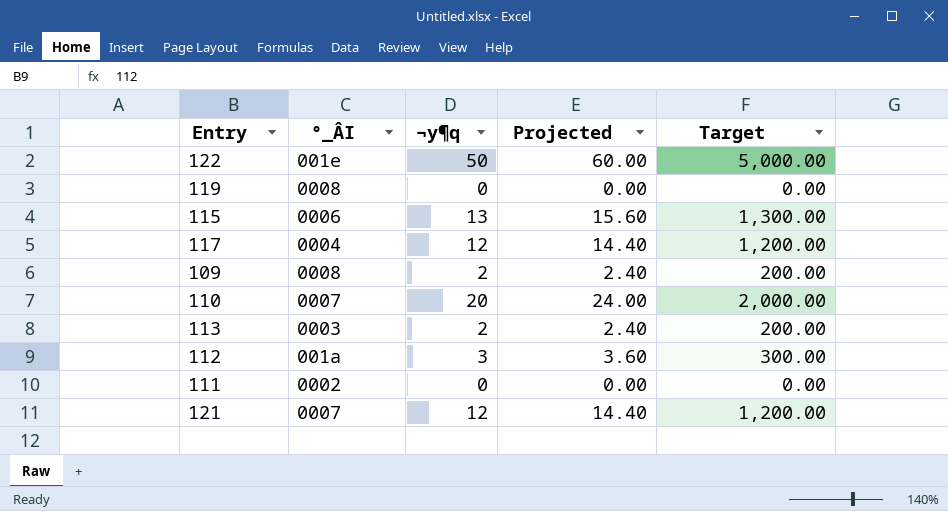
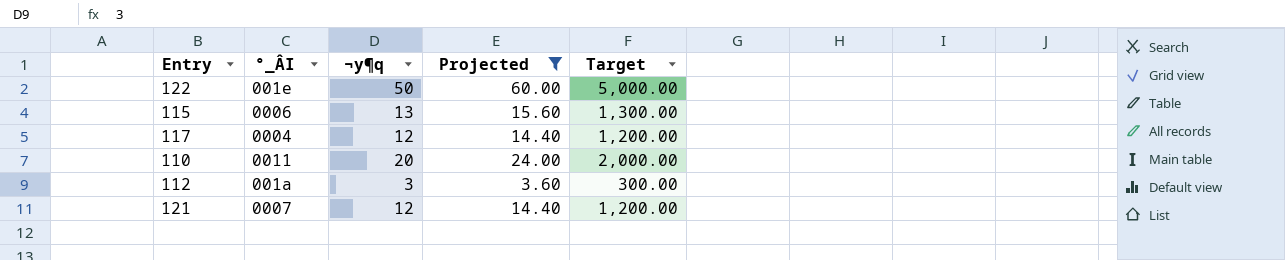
filter: none -> Projected >= 3.60
110 | °_ÂI: 0007 -> 0011

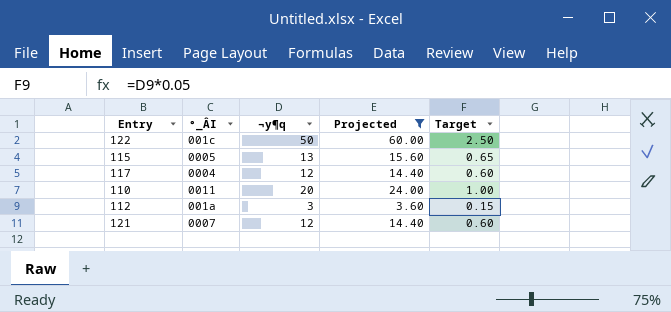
column Target | formula: [¬y¶q] * 100 -> [¬y¶q] * 0.05
122 | °_ÂI: 001e -> 001c
115 | °_ÂI: 0006 -> 0005

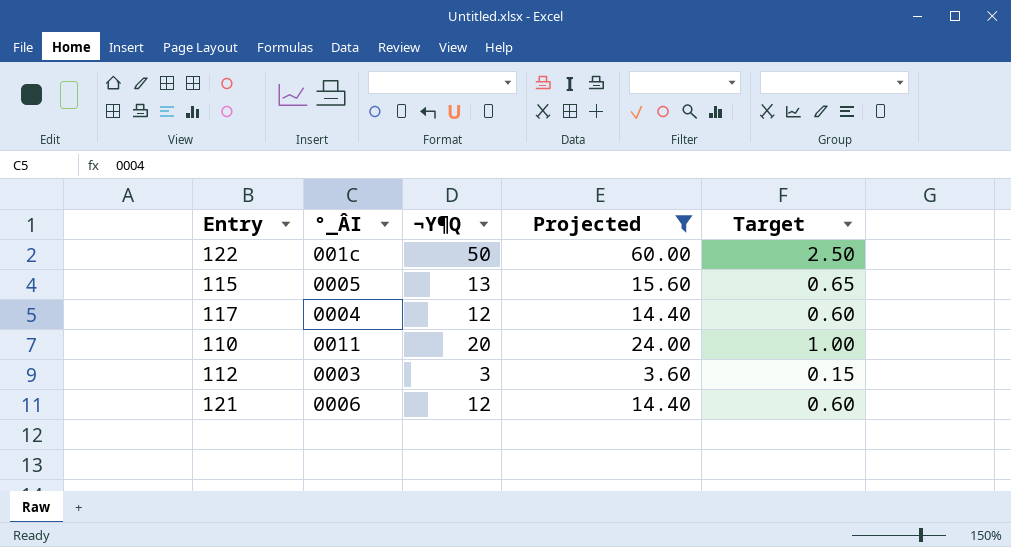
column name: ¬y¶q -> ¬Y¶Q
112 | °_ÂI: 001a -> 0003
121 | °_ÂI: 0007 -> 0006

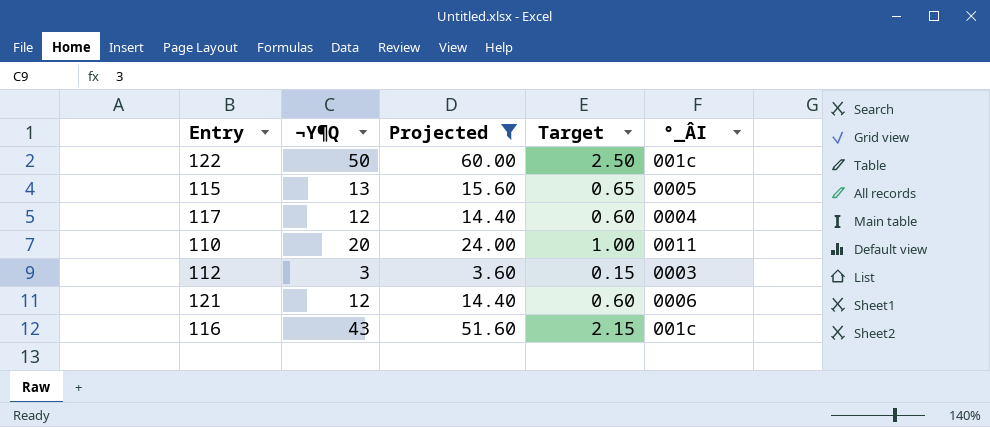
column °_ÂI | position: 2 -> 5
row 116: none -> 43 | 51.60 | 2.15 | 001c

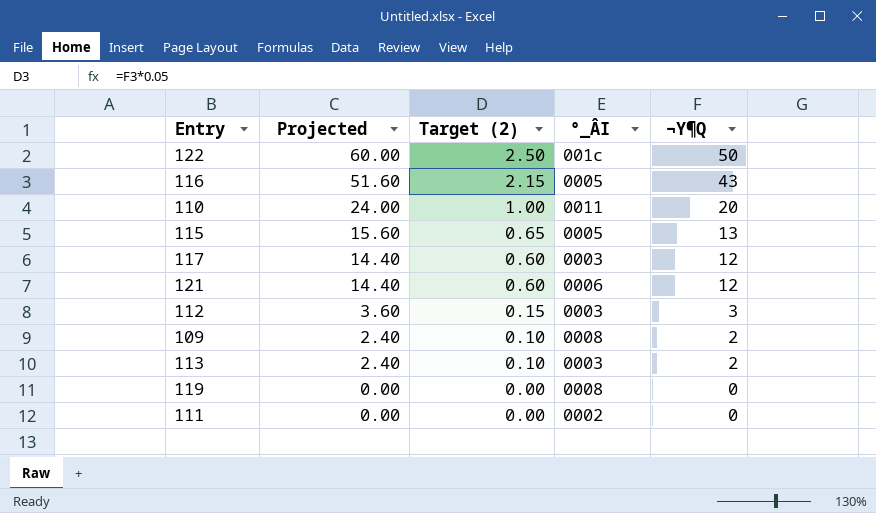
filter: Projected >= 3.60 -> none
row order: none -> Projected descending
column name: Target -> Target (2)
column ¬Y¶Q | position: 2 -> 5
116 | °_ÂI: 001c -> 0005
117 | °_ÂI: 0004 -> 0003

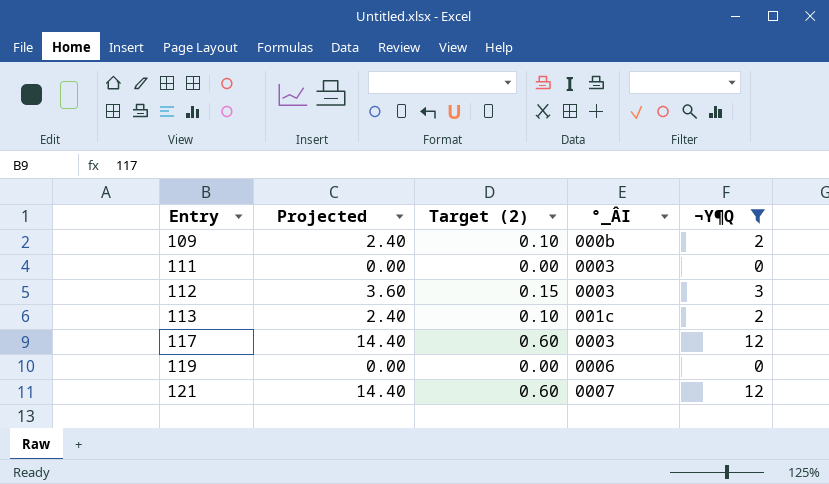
filter: none -> ¬Y¶Q <= 12
row order: Projected descending -> Entry ascending
109 | °_ÂI: 0008 -> 000b
111 | °_ÂI: 0002 -> 0003
113 | °_ÂI: 0003 -> 001c
119 | °_ÂI: 0008 -> 0006
121 | °_ÂI: 0006 -> 0007

